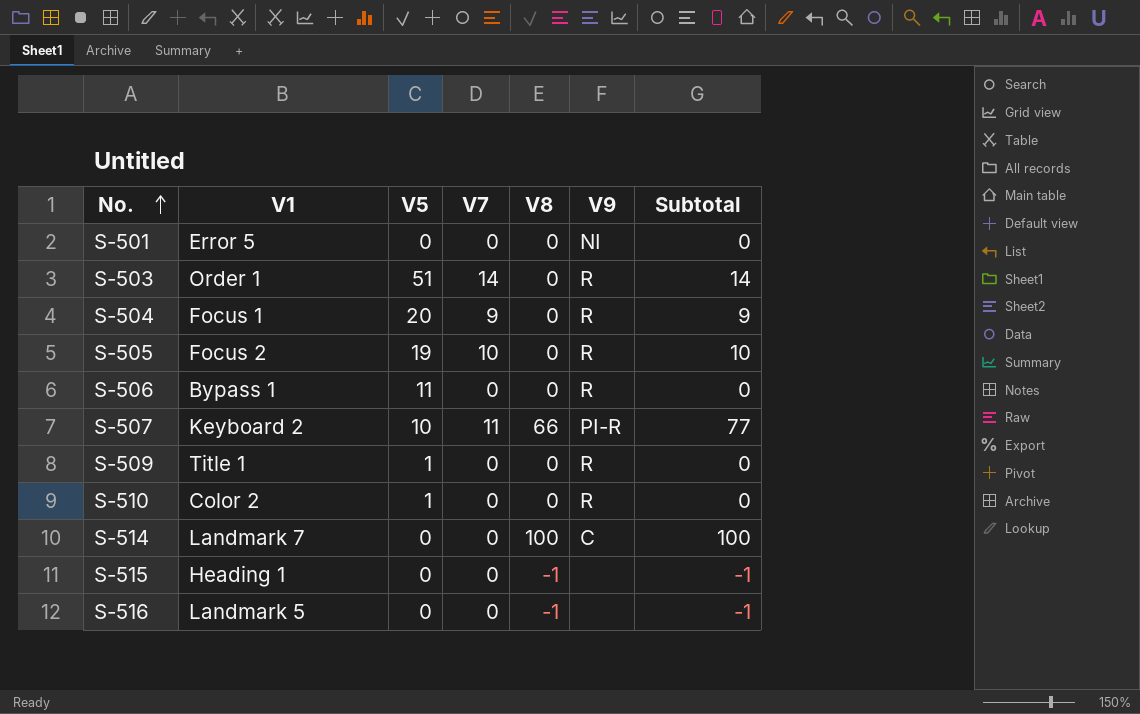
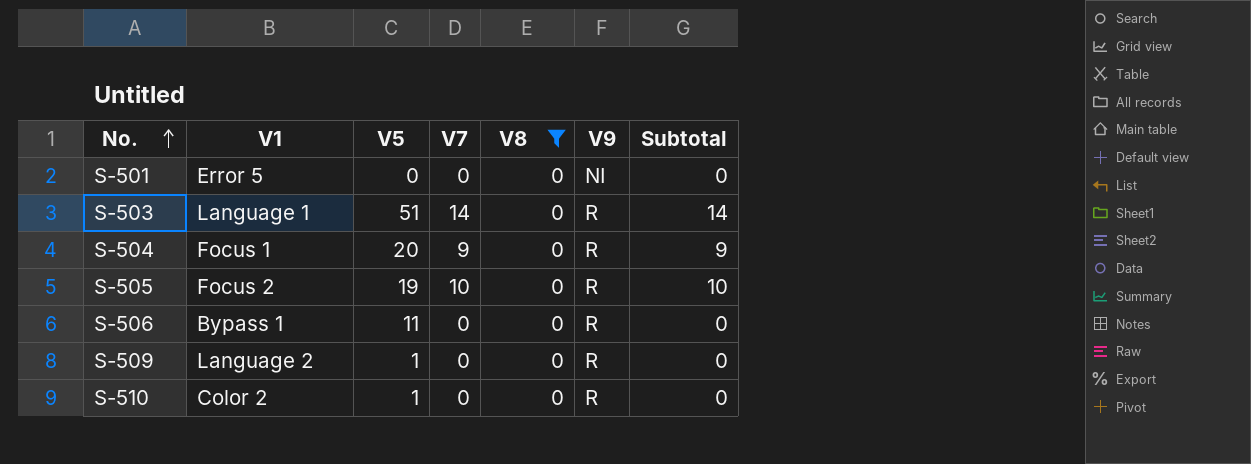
filter: none -> V8 = 0
S-503 | V1: Order 1 -> Language 1
S-509 | V1: Title 1 -> Language 2

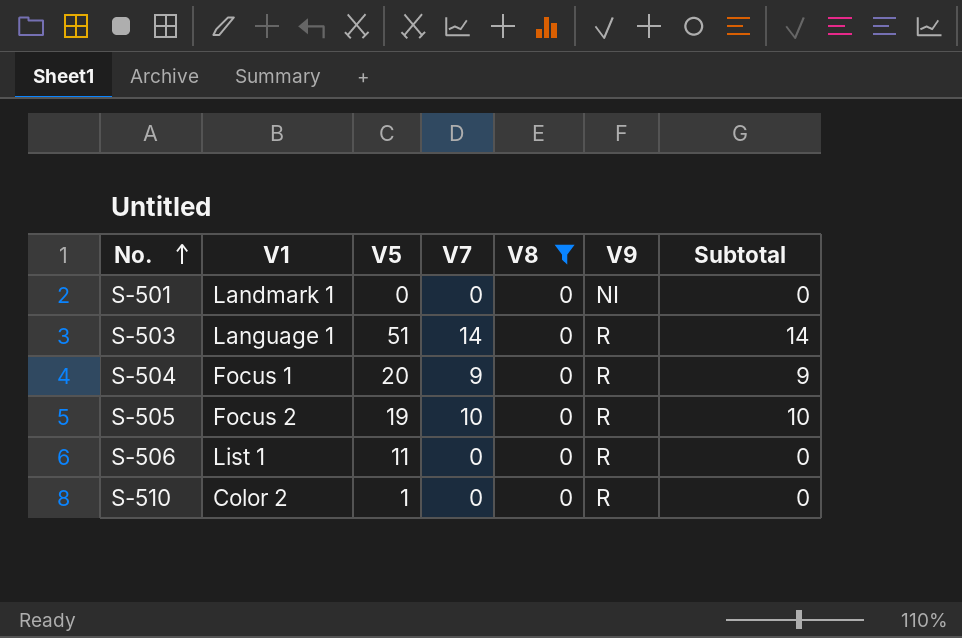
row S-509: Language 2 | 1 | 0 | 0 | R | 0 -> none
S-501 | V1: Error 5 -> Landmark 1
S-506 | V1: Bypass 1 -> List 1

